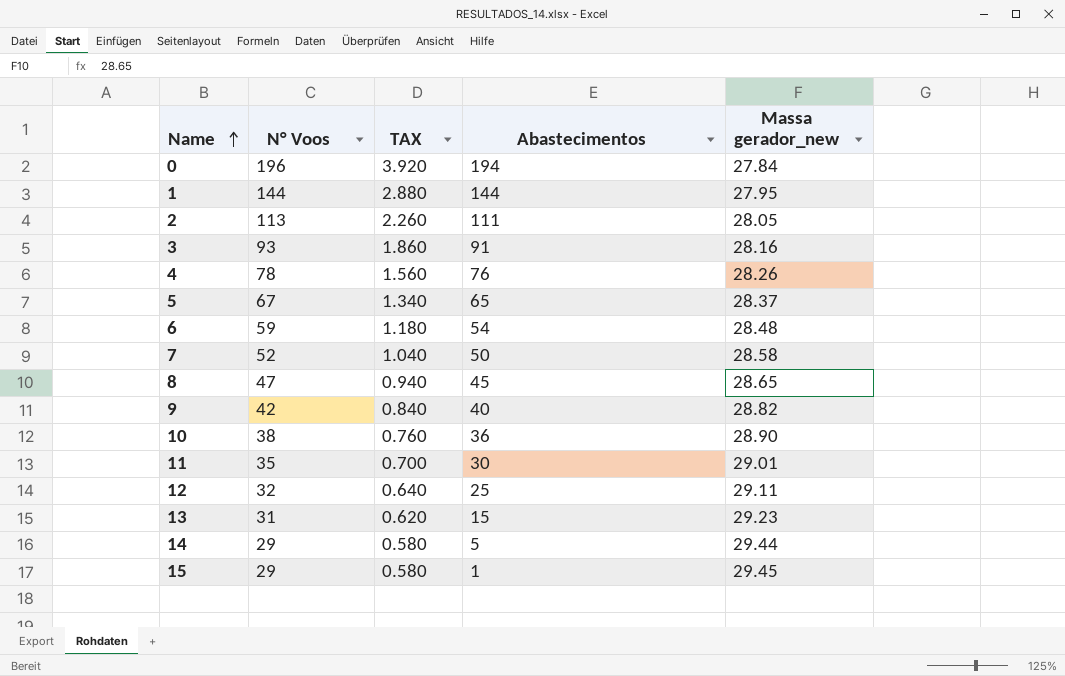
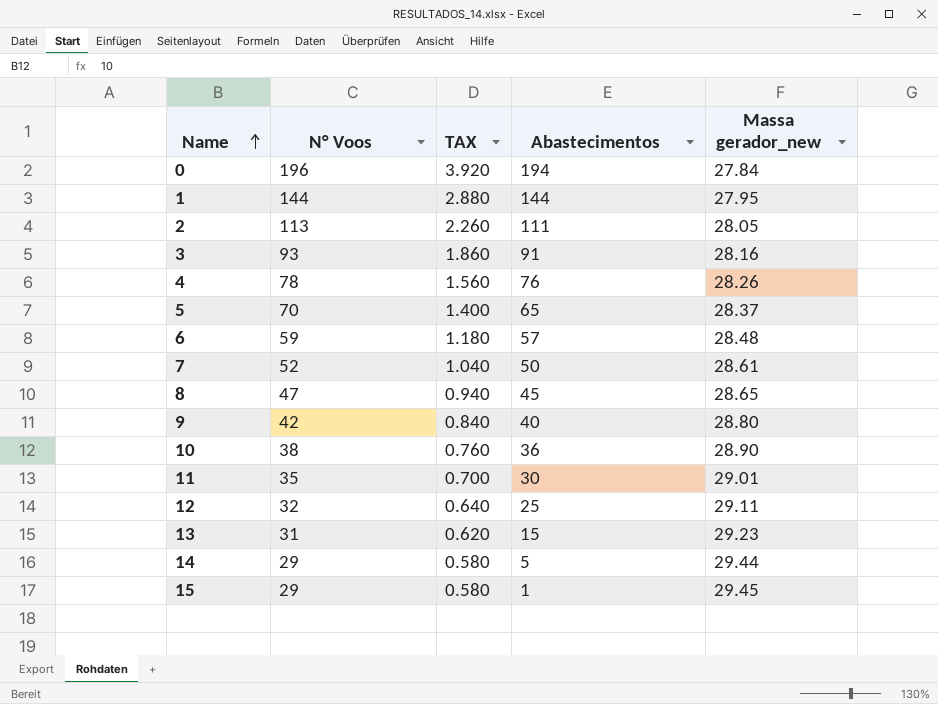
5 | N° Voos: 67 -> 70
5 | TAX: 1.340 -> 1.400
6 | Abastecimentos: 54 -> 57
7 | Massa gerador_new: 28.58 -> 28.61
9 | Massa gerador_new: 28.82 -> 28.80

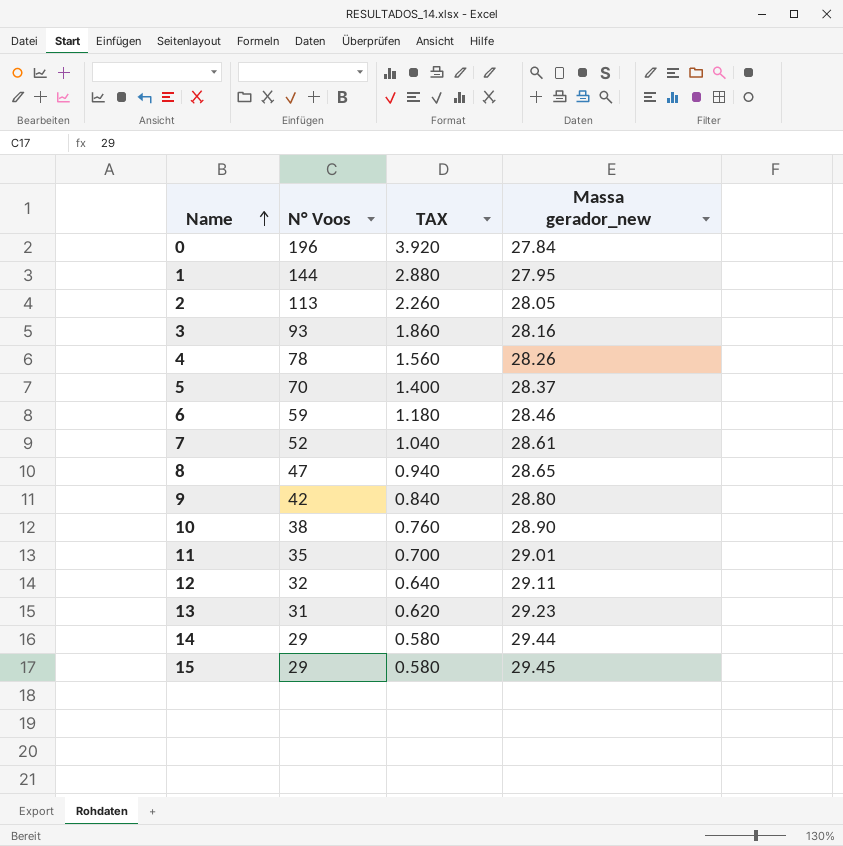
column Abastecimentos | position: 4 -> none
6 | Massa gerador_new: 28.48 -> 28.46

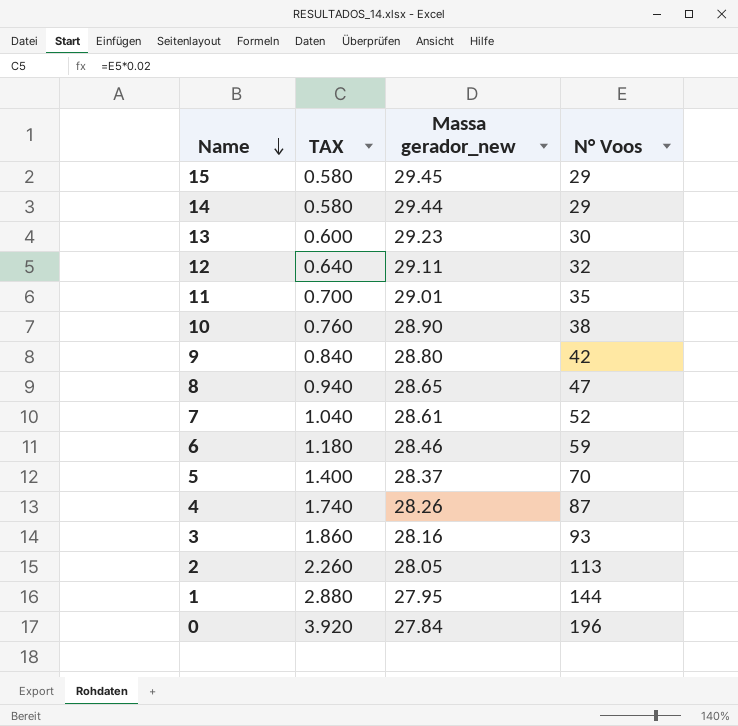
row order: Name ascending -> Name descending
column N° Voos | position: 2 -> 4
13 | TAX: 0.620 -> 0.600
13 | N° Voos: 31 -> 30
4 | TAX: 1.560 -> 1.740
4 | N° Voos: 78 -> 87

